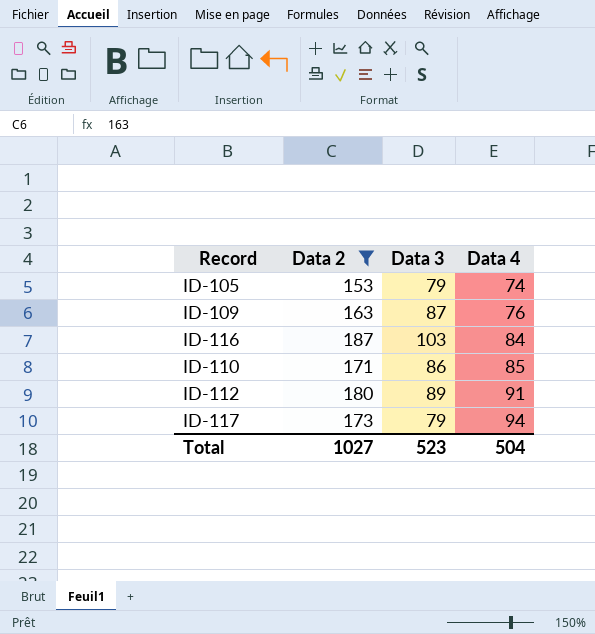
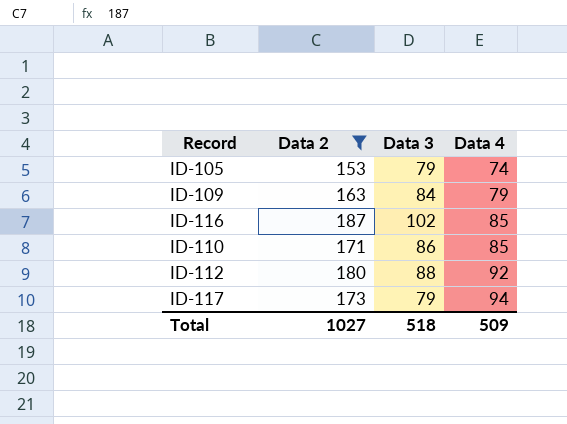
ID-109 | Data 3: 87 -> 84
ID-109 | Data 4: 76 -> 79
ID-116 | Data 3: 103 -> 102
ID-116 | Data 4: 84 -> 85
ID-112 | Data 3: 89 -> 88
ID-112 | Data 4: 91 -> 92
Total | Data 3: 523 -> 518
Total | Data 4: 504 -> 509

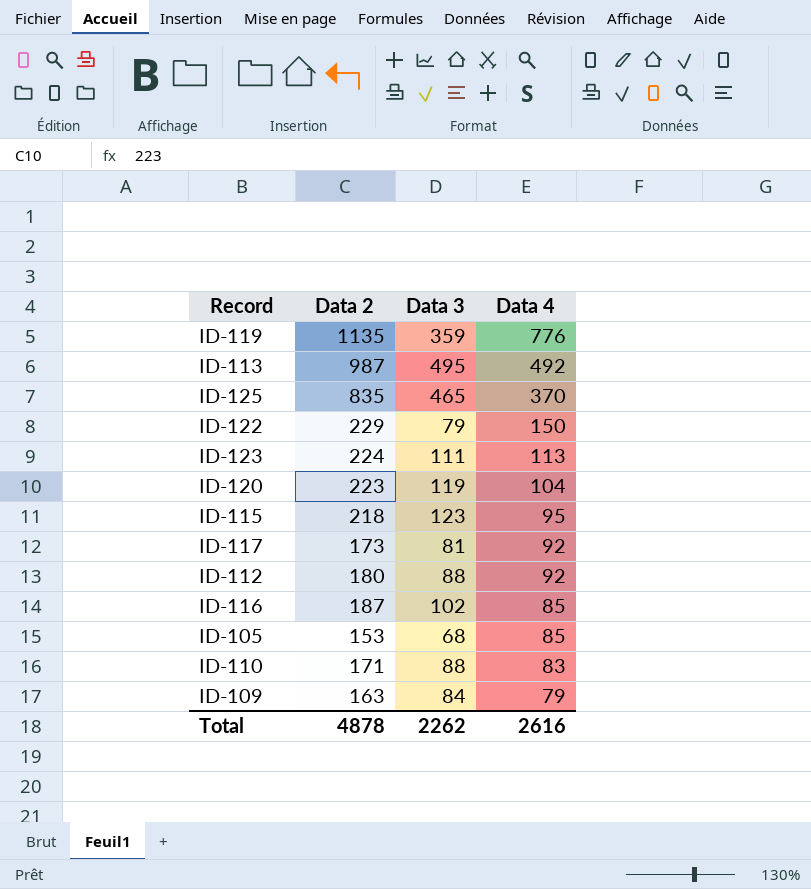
filter: Data 2 <= 187 -> none
row order: Data 4 ascending -> Data 4 descending
ID-117 | Data 3: 79 -> 81
ID-117 | Data 4: 94 -> 92
ID-105 | Data 3: 79 -> 68
ID-105 | Data 4: 74 -> 85
ID-110 | Data 3: 86 -> 88
ID-110 | Data 4: 85 -> 83
Total | Data 2: 1027 -> 4878
Total | Data 3: 518 -> 2262
Total | Data 4: 509 -> 2616

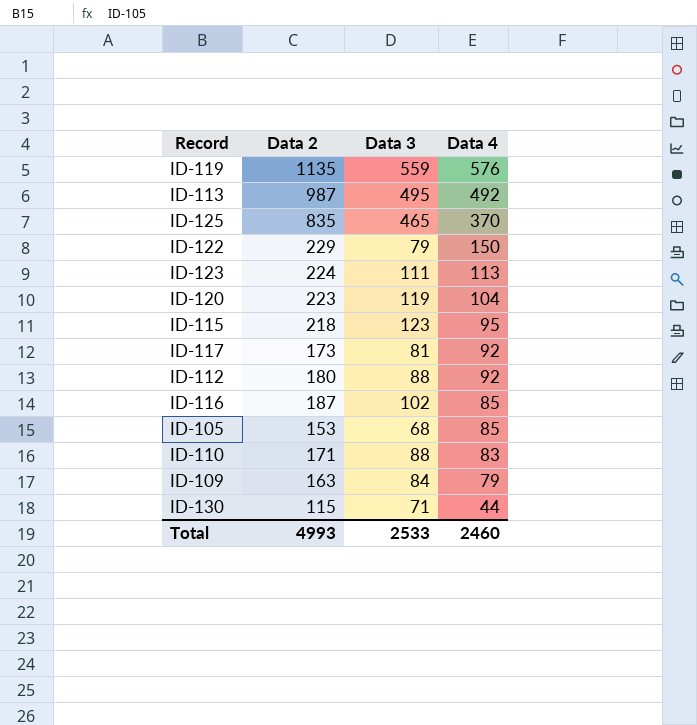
ID-119 | Data 3: 359 -> 559
ID-119 | Data 4: 776 -> 576
row ID-130: none -> 115 | 71 | 44
Total | Data 2: 4878 -> 4993
Total | Data 3: 2262 -> 2533
Total | Data 4: 2616 -> 2460

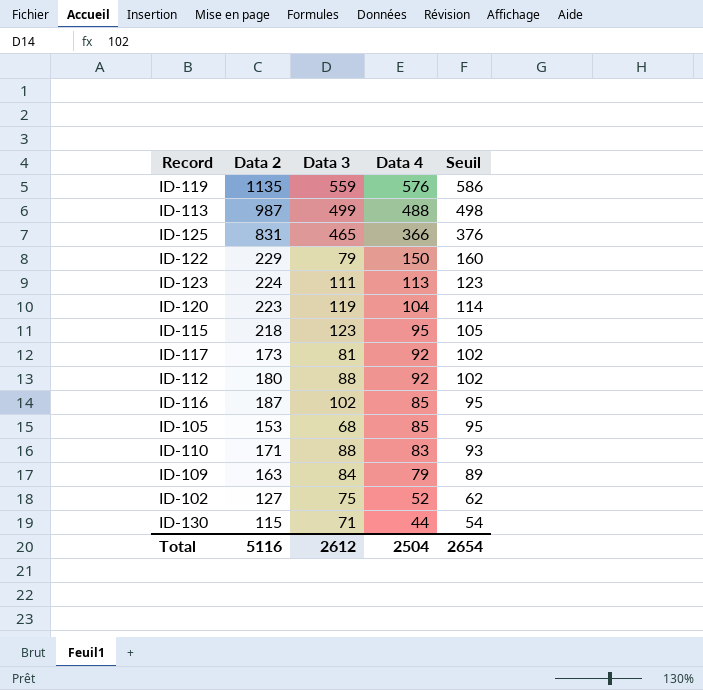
column Seuil | formula: none -> [Data 4] + 10
ID-113 | Data 3: 495 -> 499
ID-113 | Data 4: 492 -> 488
ID-125 | Data 2: 835 -> 831
ID-125 | Data 4: 370 -> 366
row ID-102: none -> 127 | 75 | 52 | 62
Total | Data 2: 4993 -> 5116
Total | Data 3: 2533 -> 2612
Total | Data 4: 2460 -> 2504

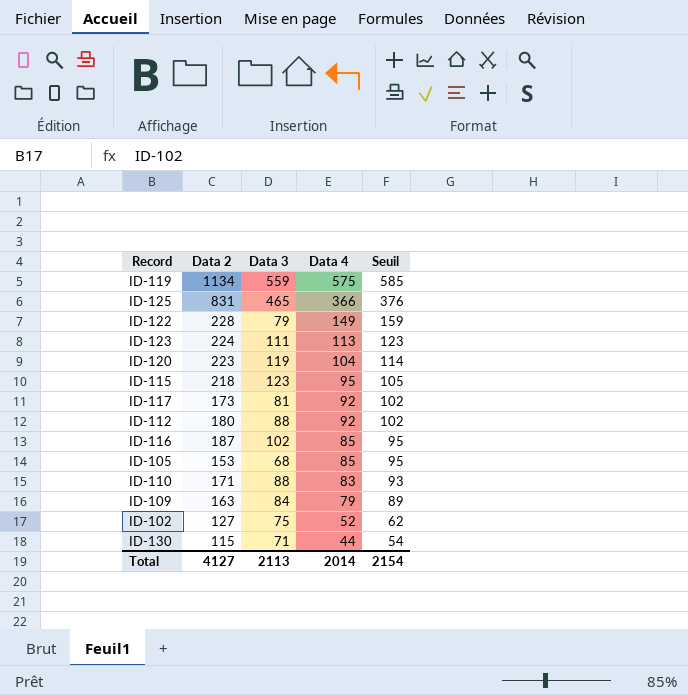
row ID-113: 987 | 499 | 488 | 498 -> none
ID-119 | Data 2: 1135 -> 1134
ID-119 | Data 4: 576 -> 575
ID-119 | Seuil: 586 -> 585
ID-122 | Data 2: 229 -> 228
ID-122 | Data 4: 150 -> 149
ID-122 | Seuil: 160 -> 159
Total | Data 2: 5116 -> 4127
Total | Data 3: 2612 -> 2113
Total | Data 4: 2504 -> 2014
Total | Seuil: 2654 -> 2154

